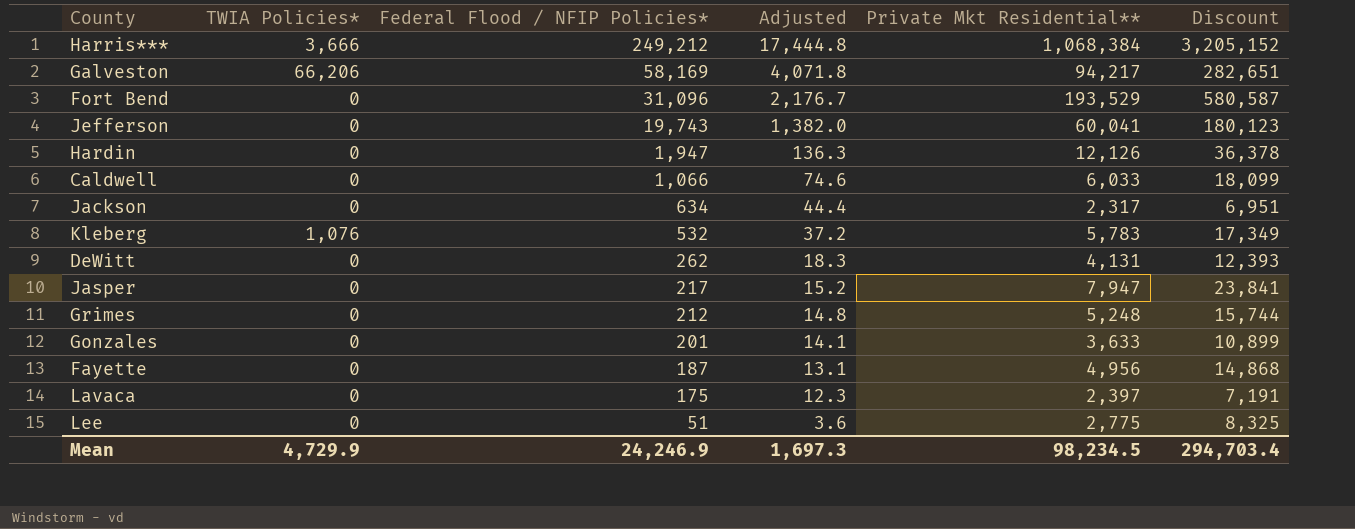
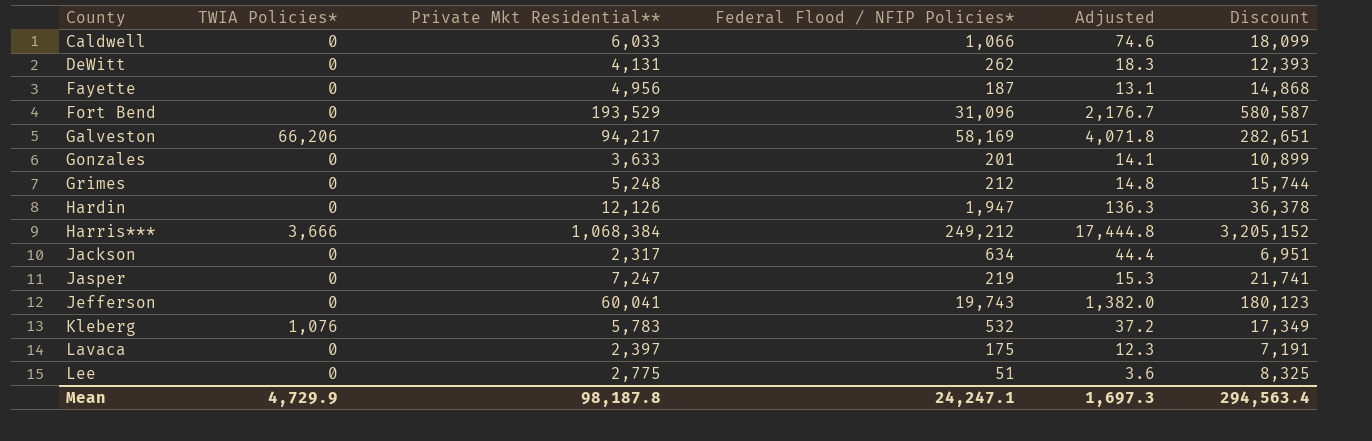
row order: Federal Flood / NFIP Policies* descending -> County ascending
column Private Mkt Residential** | position: 5 -> 3
Jasper | Private Mkt Residential**: 7,947 -> 7,247
Jasper | Federal Flood / NFIP Policies*: 217 -> 219
Jasper | Adjusted: 15.2 -> 15.3
Jasper | Discount: 23,841 -> 21,741
Mean | Private Mkt Residential**: 98,234.5 -> 98,187.8
Mean | Federal Flood / NFIP Policies*: 24,246.9 -> 24,247.1
Mean | Discount: 294,703.4 -> 294,563.4

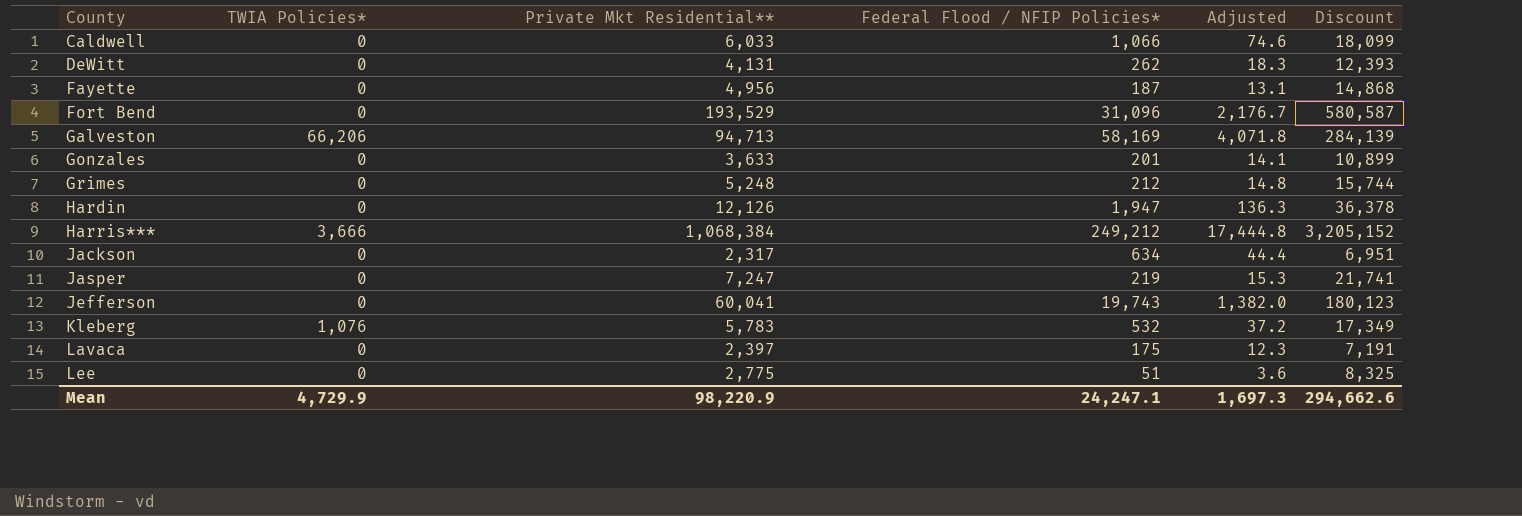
Galveston | Private Mkt Residential**: 94,217 -> 94,713
Galveston | Discount: 282,651 -> 284,139
Mean | Private Mkt Residential**: 98,187.8 -> 98,220.9
Mean | Discount: 294,563.4 -> 294,662.6

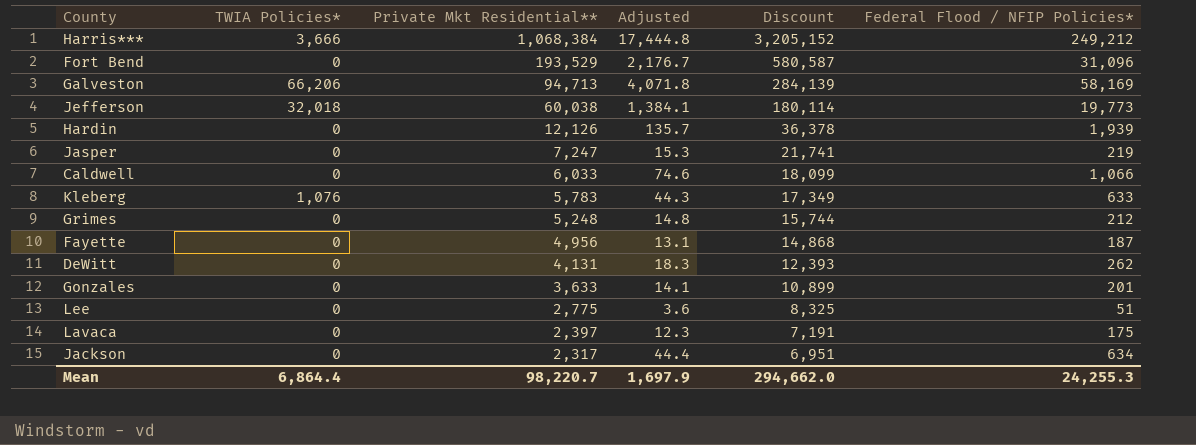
row order: County ascending -> Private Mkt Residential** descending
column Federal Flood / NFIP Policies* | position: 4 -> 6
Jefferson | TWIA Policies*: 0 -> 32,018
Jefferson | Private Mkt Residential**: 60,041 -> 60,038
Jefferson | Adjusted: 1,382.0 -> 1,384.1
Jefferson | Discount: 180,123 -> 180,114
Jefferson | Federal Flood / NFIP Policies*: 19,743 -> 19,773
Hardin | Adjusted: 136.3 -> 135.7
Hardin | Federal Flood / NFIP Policies*: 1,947 -> 1,939
Kleberg | Adjusted: 37.2 -> 44.3
Kleberg | Federal Flood / NFIP Policies*: 532 -> 633
Mean | TWIA Policies*: 4,729.9 -> 6,864.4
Mean | Private Mkt Residential**: 98,220.9 -> 98,220.7
Mean | Adjusted: 1,697.3 -> 1,697.9
Mean | Discount: 294,662.6 -> 294,662.0
Mean | Federal Flood / NFIP Policies*: 24,247.1 -> 24,255.3

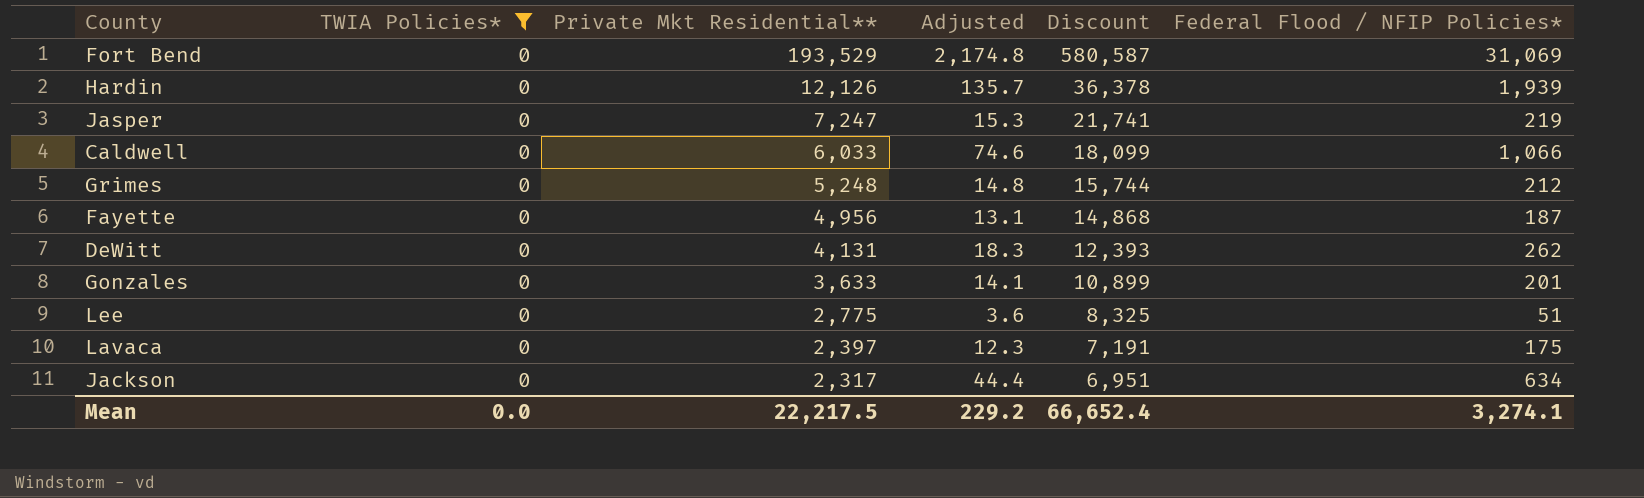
filter: none -> TWIA Policies* = 0
Fort Bend | Adjusted: 2,176.7 -> 2,174.8
Fort Bend | Federal Flood / NFIP Policies*: 31,096 -> 31,069
Mean | TWIA Policies*: 6,864.4 -> 0.0
Mean | Private Mkt Residential**: 98,220.7 -> 22,217.5
Mean | Adjusted: 1,697.9 -> 229.2
Mean | Discount: 294,662.0 -> 66,652.4
Mean | Federal Flood / NFIP Policies*: 24,255.3 -> 3,274.1

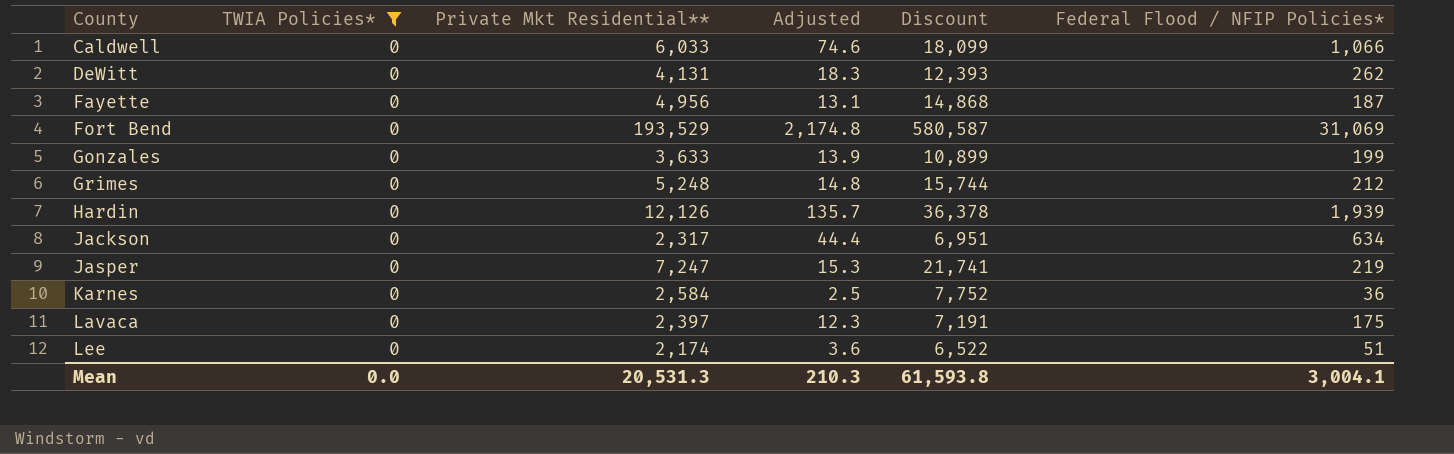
row order: Private Mkt Residential** descending -> County ascending
Gonzales | Adjusted: 14.1 -> 13.9
Gonzales | Federal Flood / NFIP Policies*: 201 -> 199
row Karnes: none -> 0 | 2,584 | 2.5 | 7,752 | 36
Lee | Private Mkt Residential**: 2,775 -> 2,174
Lee | Discount: 8,325 -> 6,522
Mean | Private Mkt Residential**: 22,217.5 -> 20,531.3
Mean | Adjusted: 229.2 -> 210.3
Mean | Discount: 66,652.4 -> 61,593.8
Mean | Federal Flood / NFIP Policies*: 3,274.1 -> 3,004.1

